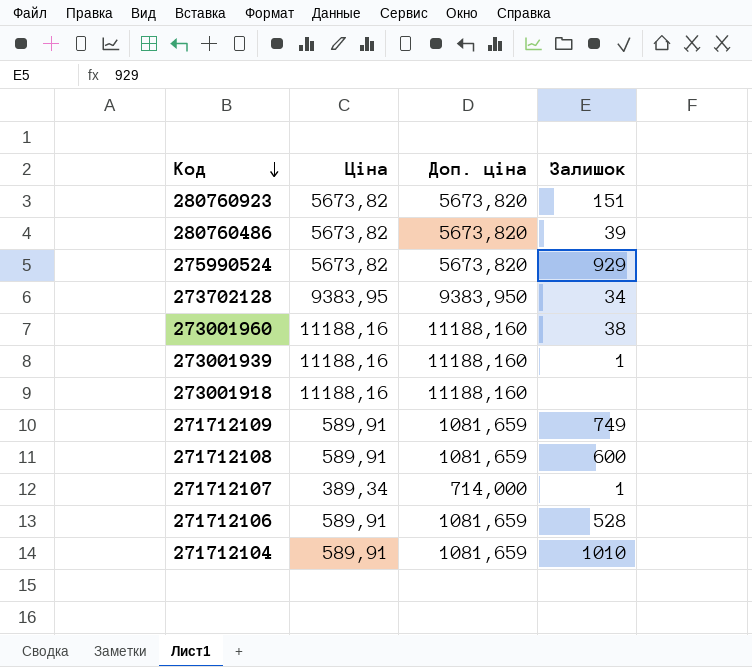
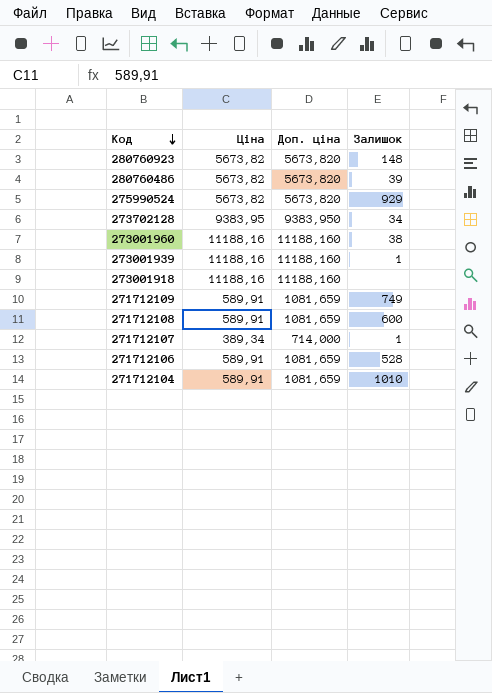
280760923 | Залишок: 151 -> 148

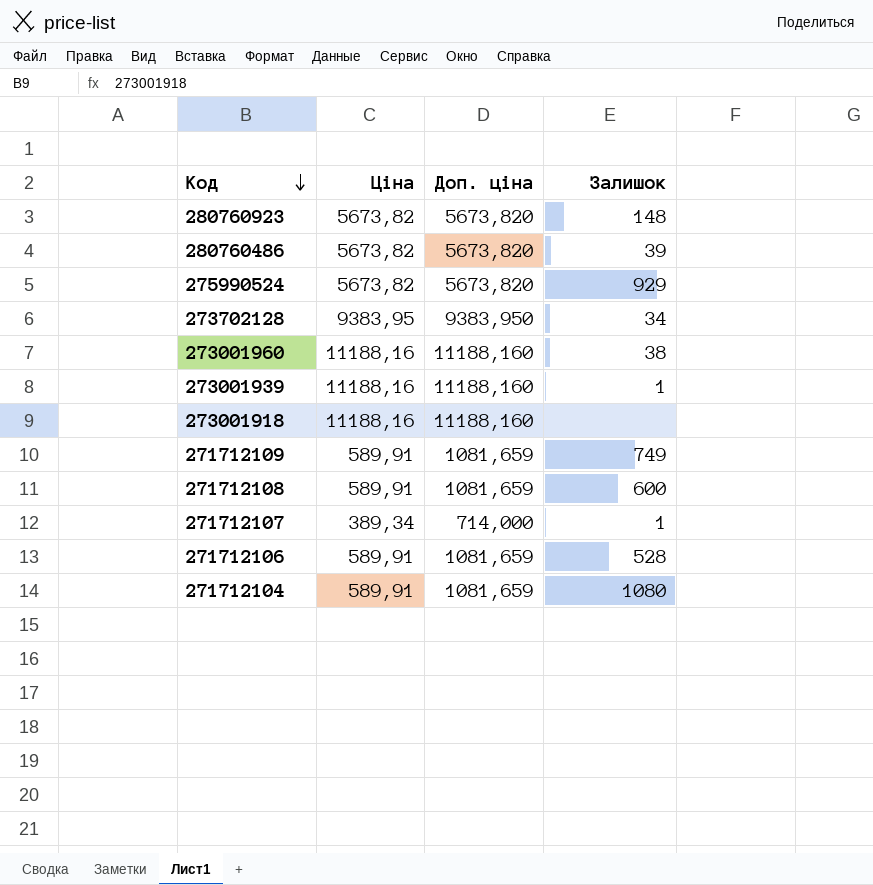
271712104 | Залишок: 1010 -> 1080

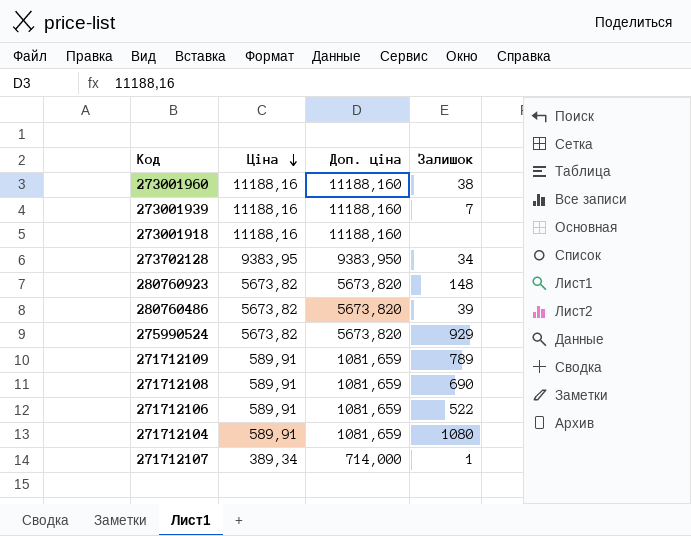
row order: Код descending -> Ціна descending
273001939 | Залишок: 1 -> 7
271712109 | Залишок: 749 -> 789
271712108 | Залишок: 600 -> 690
271712106 | Залишок: 528 -> 522

